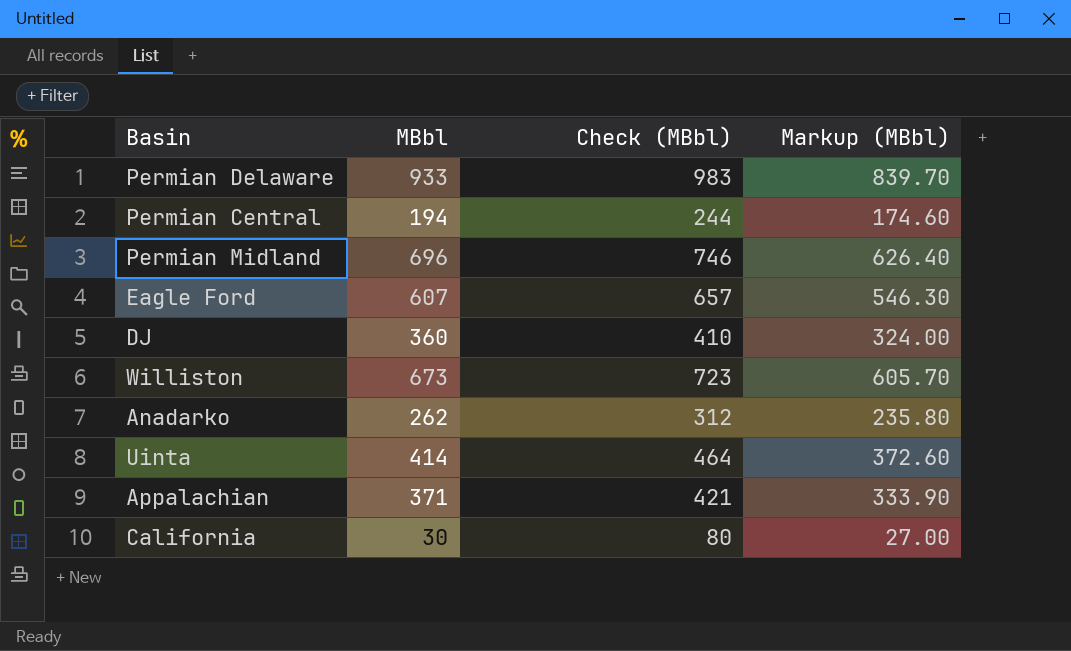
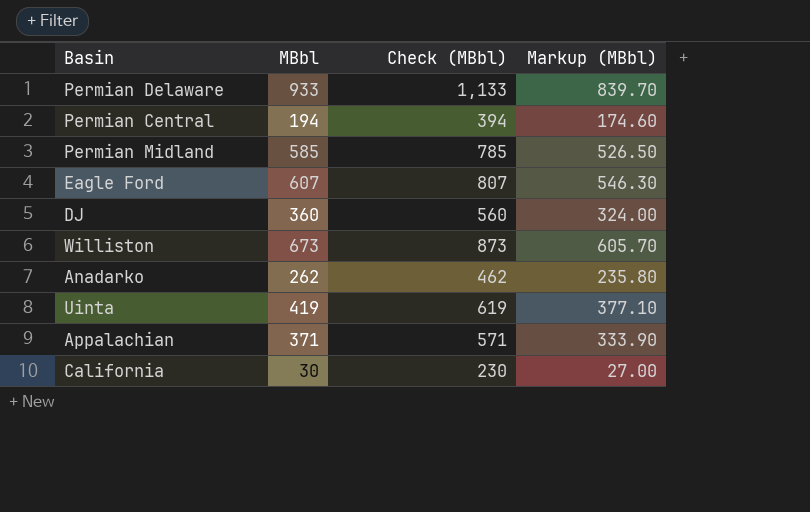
column Check (MBbl) | formula: [MBbl] + 50 -> [MBbl] + 200
Permian Midland | MBbl: 696 -> 585
Permian Midland | Markup (MBbl): 626.40 -> 526.50
Uinta | MBbl: 414 -> 419
Uinta | Markup (MBbl): 372.60 -> 377.10

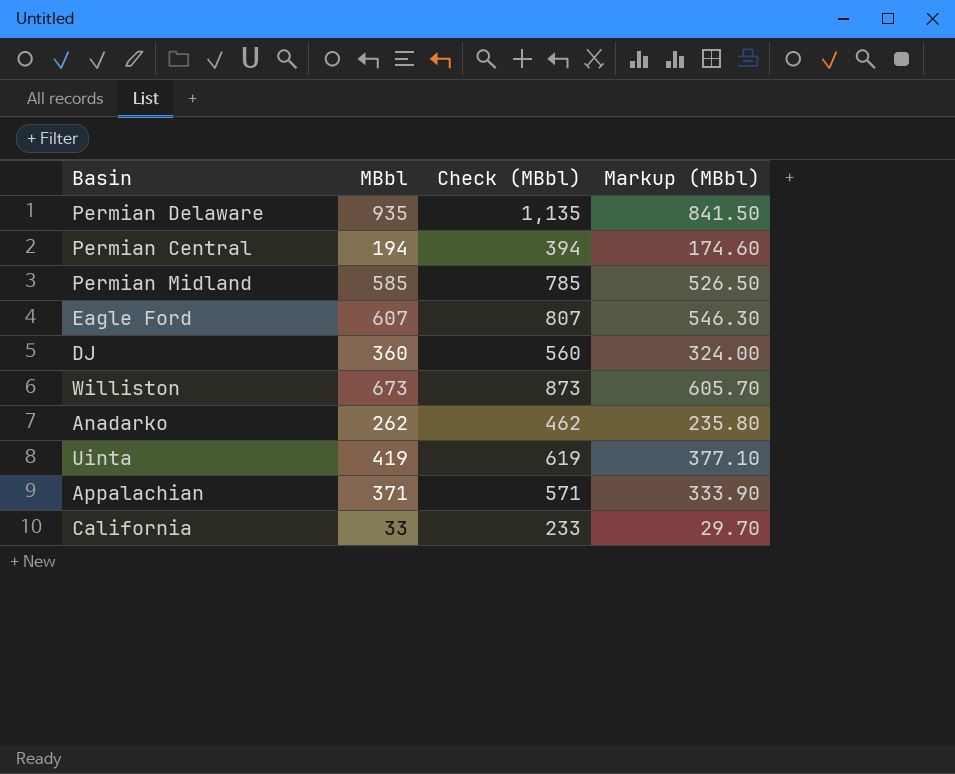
Permian Delaware | MBbl: 933 -> 935
Permian Delaware | Check (MBbl): 1,133 -> 1,135
Permian Delaware | Markup (MBbl): 839.70 -> 841.50
California | MBbl: 30 -> 33
California | Check (MBbl): 230 -> 233
California | Markup (MBbl): 27.00 -> 29.70

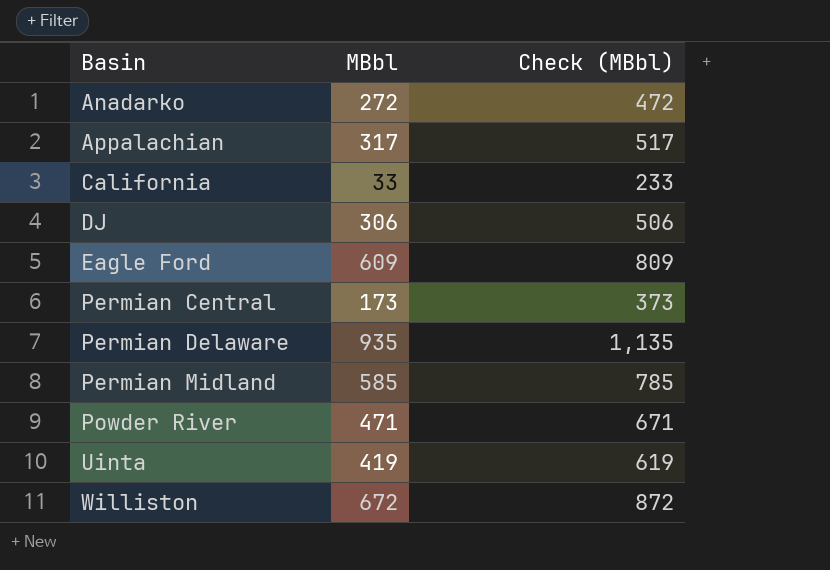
row order: none -> Basin ascending
column Markup (MBbl) | formula: [MBbl] * 0.9 -> none
Anadarko | MBbl: 262 -> 272
Anadarko | Check (MBbl): 462 -> 472
Appalachian | MBbl: 371 -> 317
Appalachian | Check (MBbl): 571 -> 517
DJ | MBbl: 360 -> 306
DJ | Check (MBbl): 560 -> 506
Eagle Ford | MBbl: 607 -> 609
Eagle Ford | Check (MBbl): 807 -> 809
Permian Central | MBbl: 194 -> 173
Permian Central | Check (MBbl): 394 -> 373
row Powder River: none -> 471 | 671
Williston | MBbl: 673 -> 672
Williston | Check (MBbl): 873 -> 872

